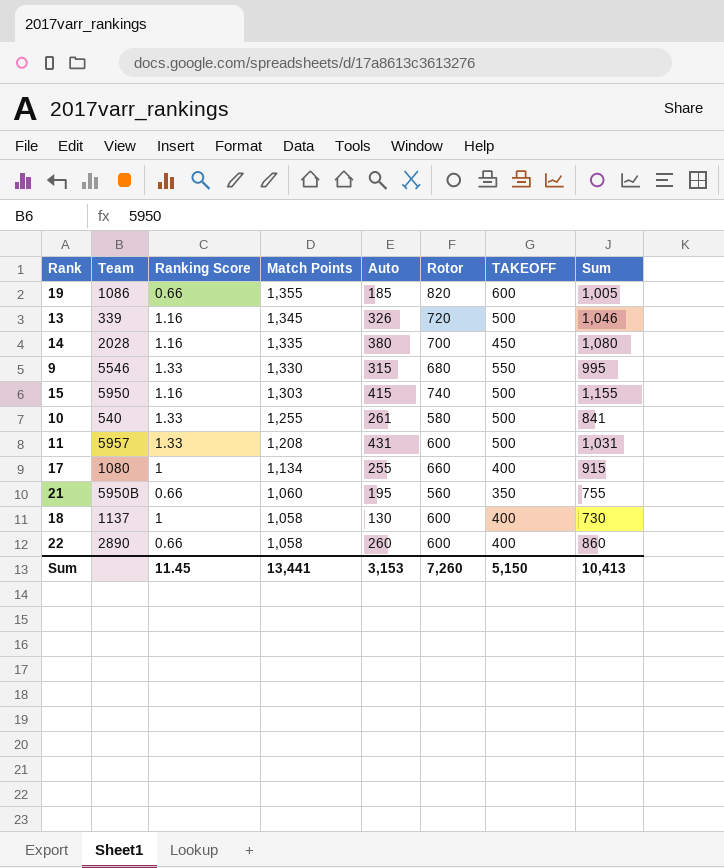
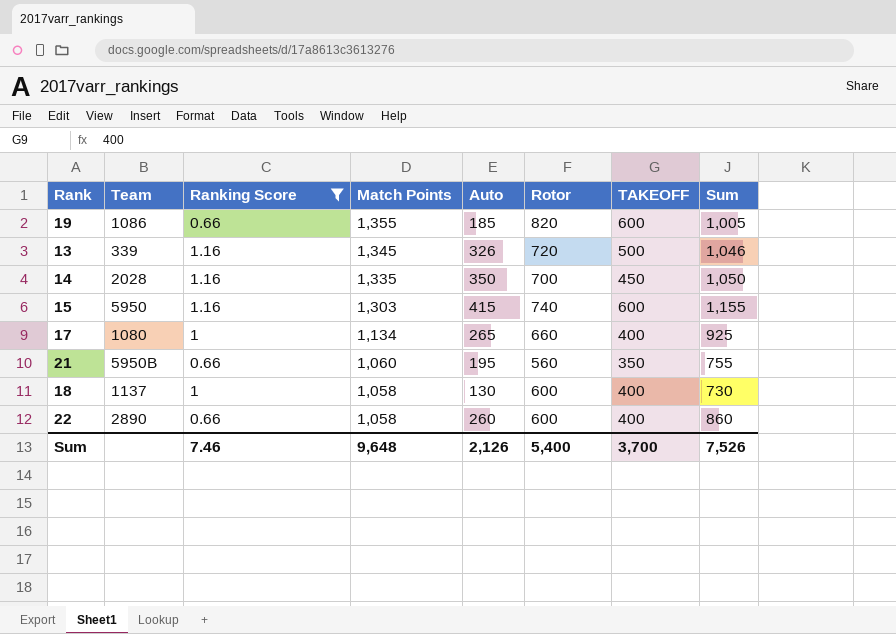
filter: none -> Ranking Score != 1.33
14 | Auto: 380 -> 350
14 | Sum: 1,080 -> 1,050
15 | TAKEOFF: 500 -> 600
17 | Auto: 255 -> 265
17 | Sum: 915 -> 925
Sum | Ranking Score: 11.45 -> 7.46
Sum | Match Points: 13,441 -> 9,648
Sum | Auto: 3,153 -> 2,126
Sum | Rotor: 7,260 -> 5,400
Sum | TAKEOFF: 5,150 -> 3,700
Sum | Sum: 10,413 -> 7,526

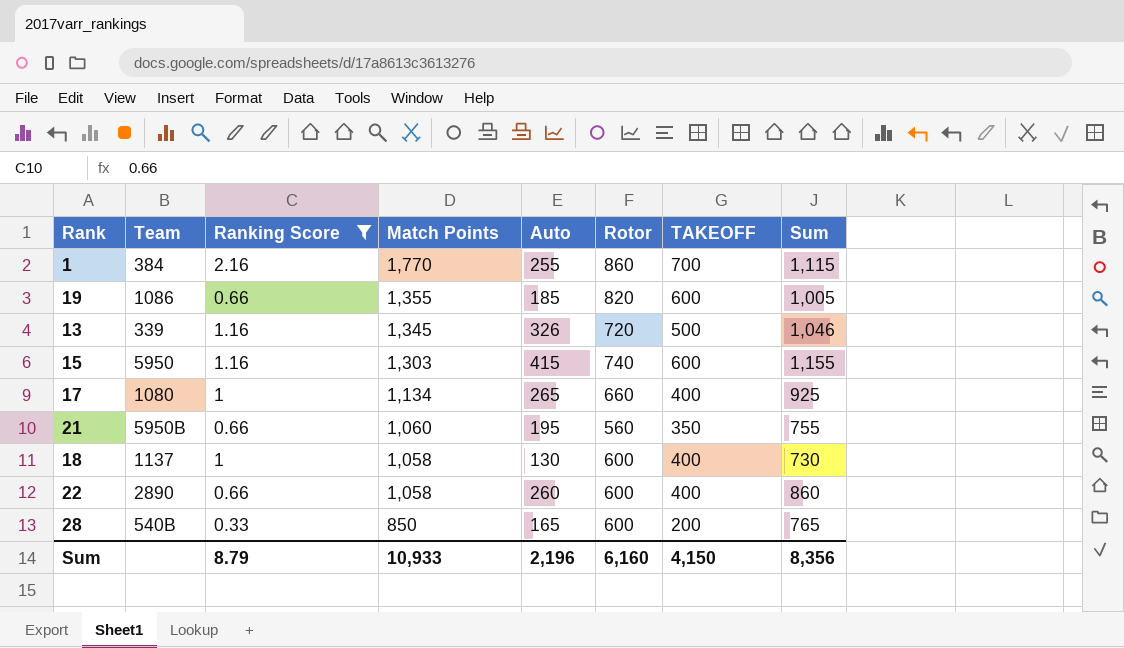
row 14: 2028 | 1.16 | 1,335 | 350 | 700 | 450 | 1,050 -> none
row 1: none -> 384 | 2.16 | 1,770 | 255 | 860 | 700 | 1,115
row 28: none -> 540B | 0.33 | 850 | 165 | 600 | 200 | 765
Sum | Ranking Score: 7.46 -> 8.79
Sum | Match Points: 9,648 -> 10,933
Sum | Auto: 2,126 -> 2,196
Sum | Rotor: 5,400 -> 6,160
Sum | TAKEOFF: 3,700 -> 4,150
Sum | Sum: 7,526 -> 8,356

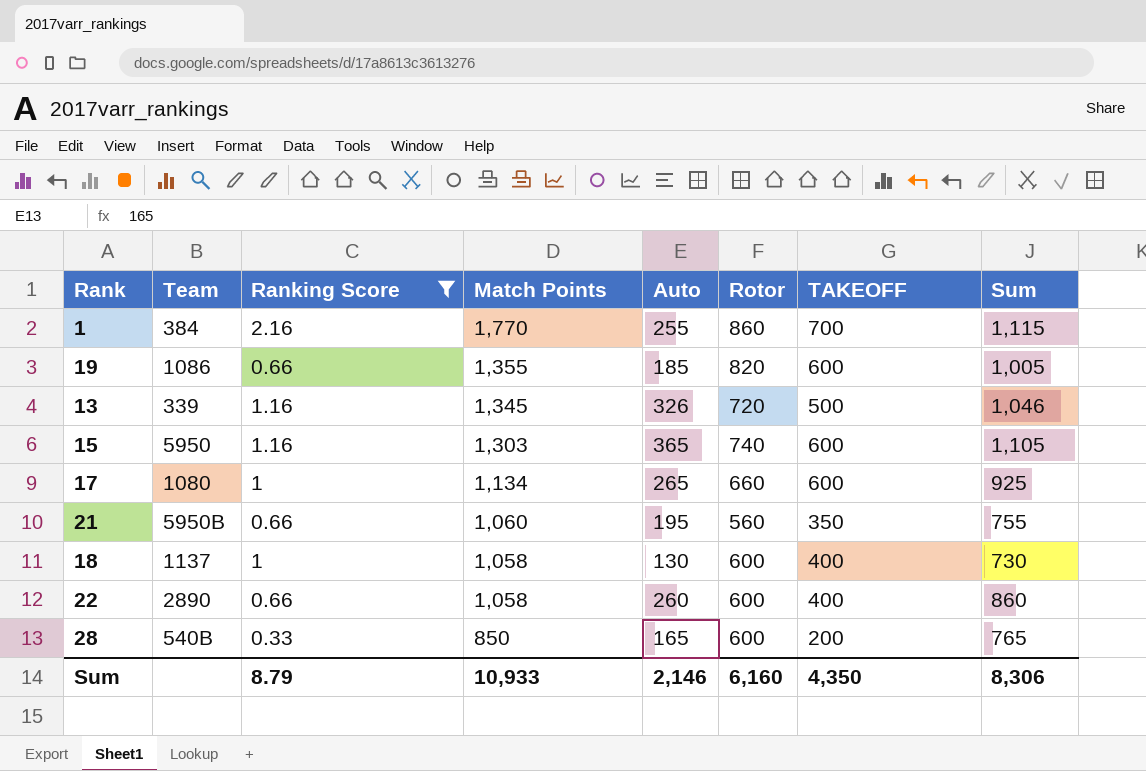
15 | Auto: 415 -> 365
15 | Sum: 1,155 -> 1,105
17 | TAKEOFF: 400 -> 600
Sum | Auto: 2,196 -> 2,146
Sum | TAKEOFF: 4,150 -> 4,350
Sum | Sum: 8,356 -> 8,306

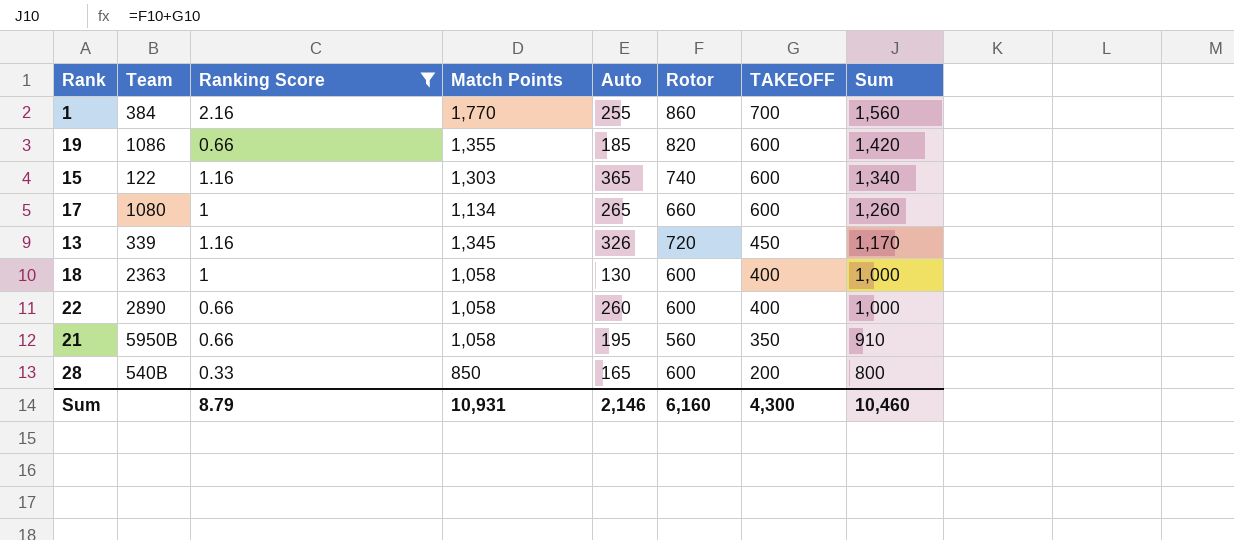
row order: Match Points descending -> TAKEOFF descending
column Sum | formula: [Auto] + [Rotor] -> [Rotor] + [TAKEOFF]
15 | Team: 5950 -> 122
13 | TAKEOFF: 500 -> 450
18 | Team: 1137 -> 2363
21 | Match Points: 1,060 -> 1,058
Sum | Match Points: 10,933 -> 10,931
Sum | TAKEOFF: 4,350 -> 4,300
Sum | Sum: 8,306 -> 10,460

